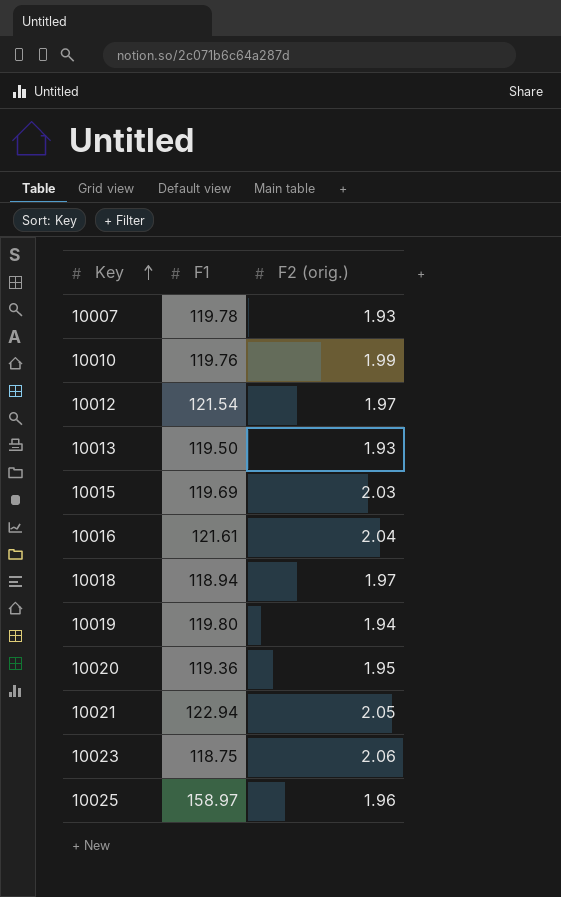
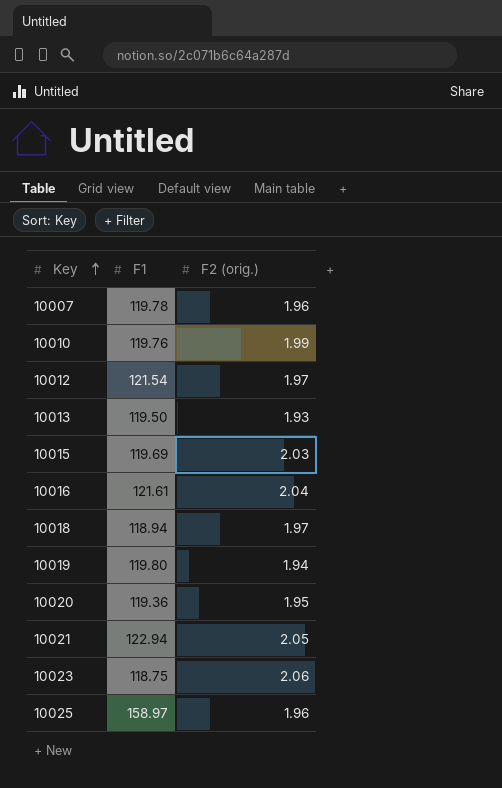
10007 | F2 (orig.): 1.93 -> 1.96

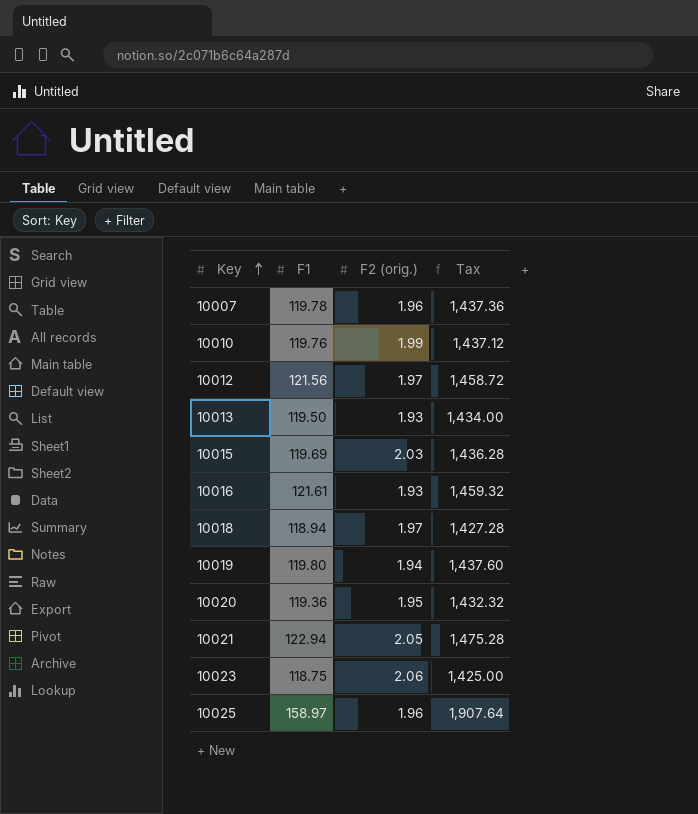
column Tax | formula: none -> [F1] * 12
10012 | F1: 121.54 -> 121.56
10016 | F2 (orig.): 2.04 -> 1.93

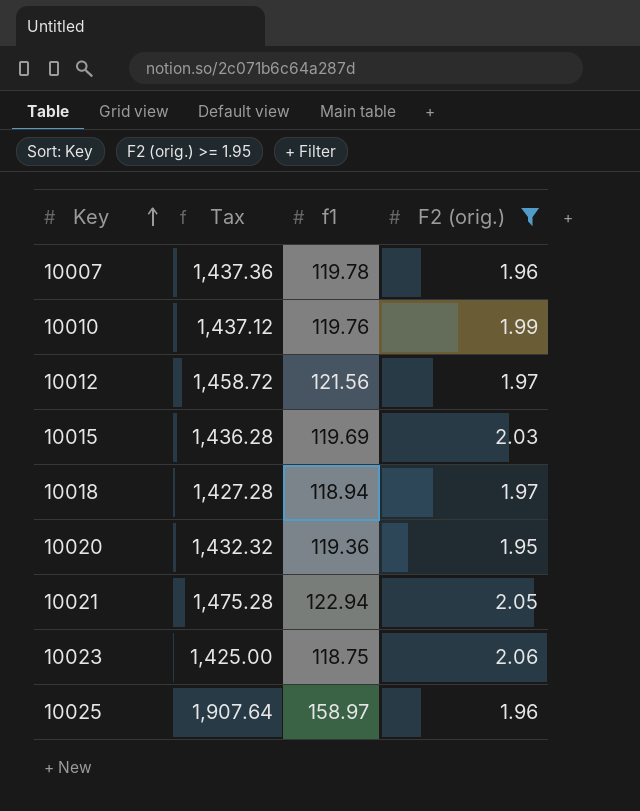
filter: none -> F2 (orig.) >= 1.95
column Tax | position: 4 -> 2
column name: F1 -> f1

